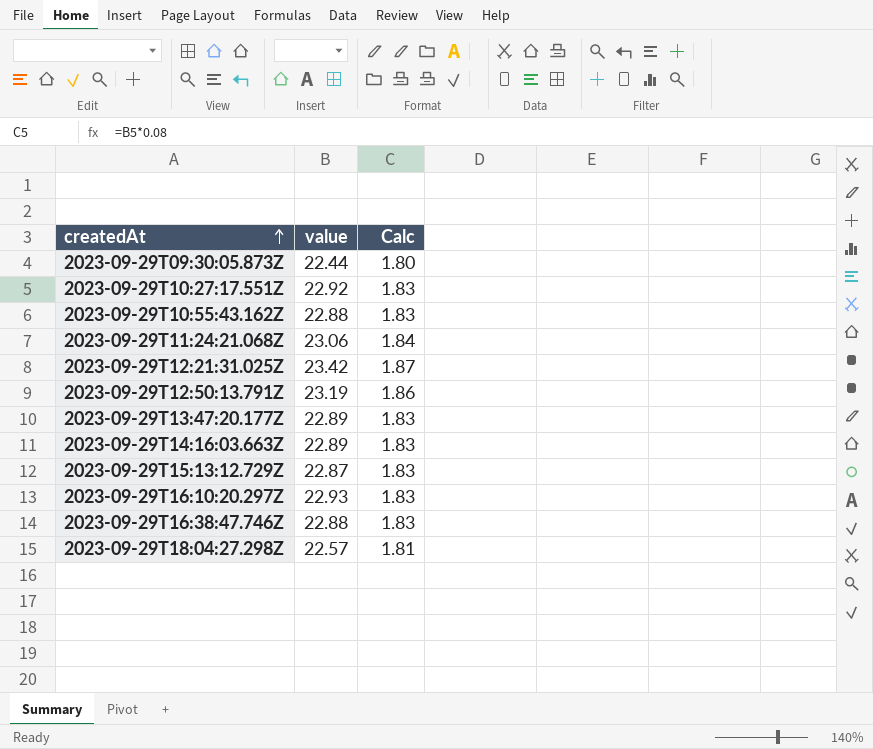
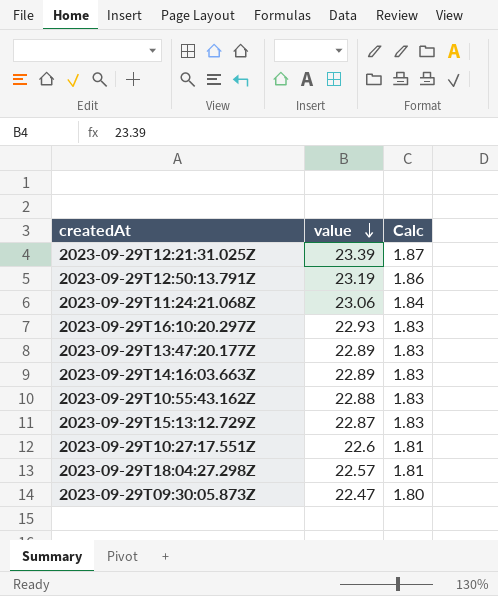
row order: createdAt ascending -> value descending
row 2023-09-29T16:38:47.746Z: 22.88 | 1.83 -> none
2023-09-29T12:21:31.025Z | value: 23.42 -> 23.39
2023-09-29T10:27:17.551Z | value: 22.92 -> 22.6
2023-09-29T10:27:17.551Z | Calc: 1.83 -> 1.81
2023-09-29T09:30:05.873Z | value: 22.44 -> 22.47

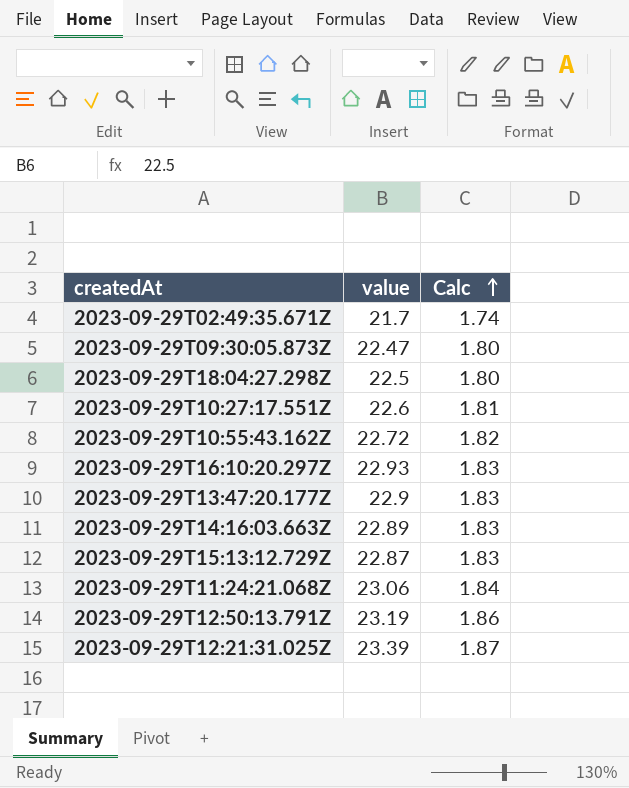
row order: value descending -> Calc ascending
row 2023-09-29T02:49:35.671Z: none -> 21.7 | 1.74
2023-09-29T18:04:27.298Z | value: 22.57 -> 22.5
2023-09-29T18:04:27.298Z | Calc: 1.81 -> 1.80
2023-09-29T10:55:43.162Z | value: 22.88 -> 22.72
2023-09-29T10:55:43.162Z | Calc: 1.83 -> 1.82
2023-09-29T13:47:20.177Z | value: 22.89 -> 22.9

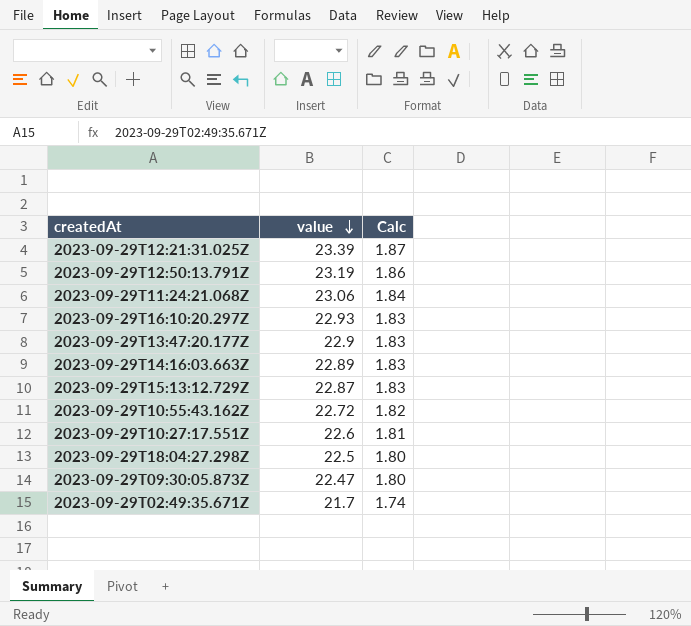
row order: Calc ascending -> value descending

